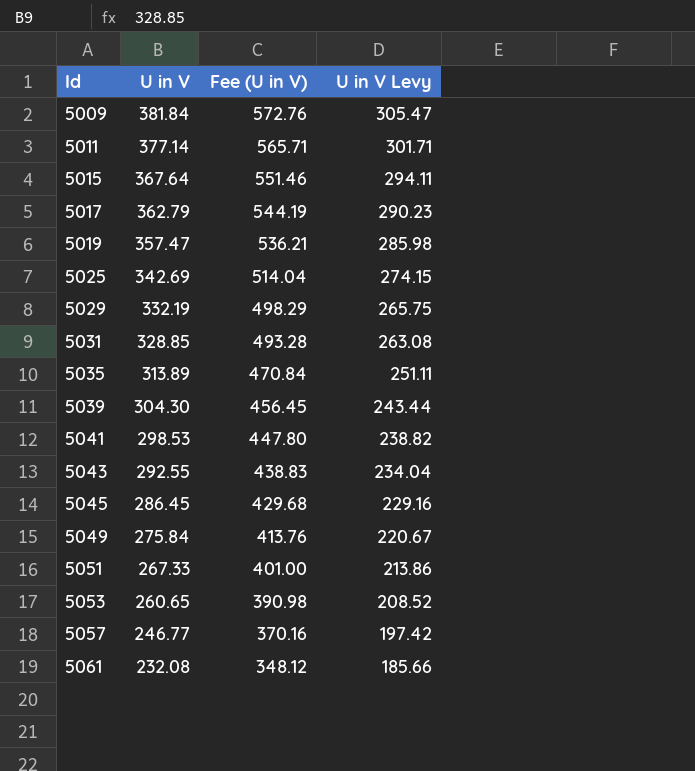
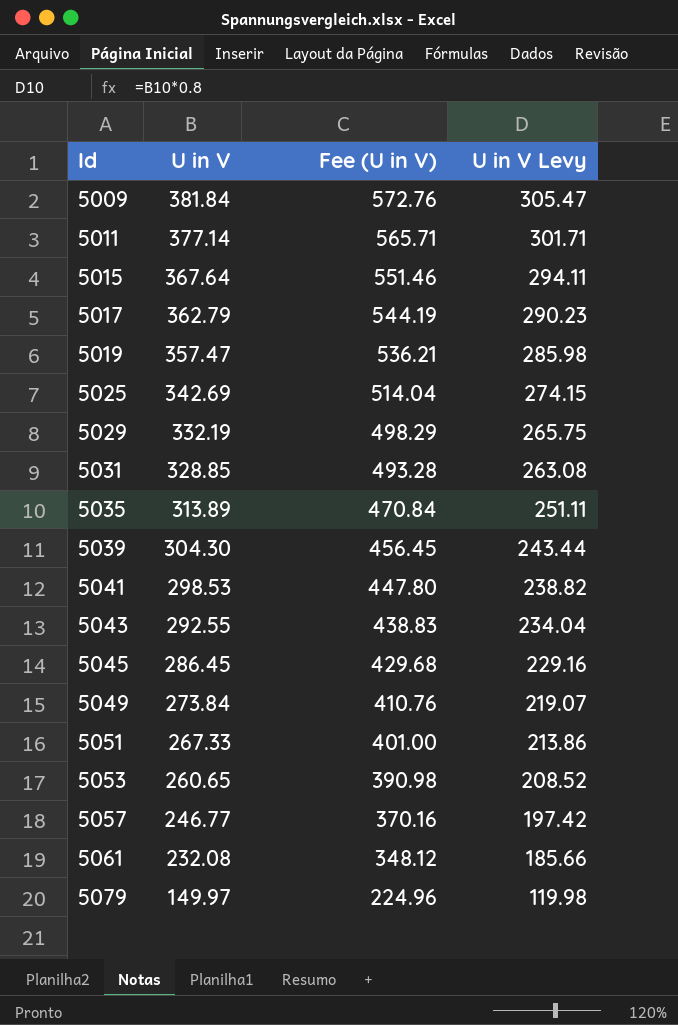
5049 | U in V: 275.84 -> 273.84
5049 | Fee (U in V): 413.76 -> 410.76
5049 | U in V Levy: 220.67 -> 219.07
row 5079: none -> 149.97 | 224.96 | 119.98

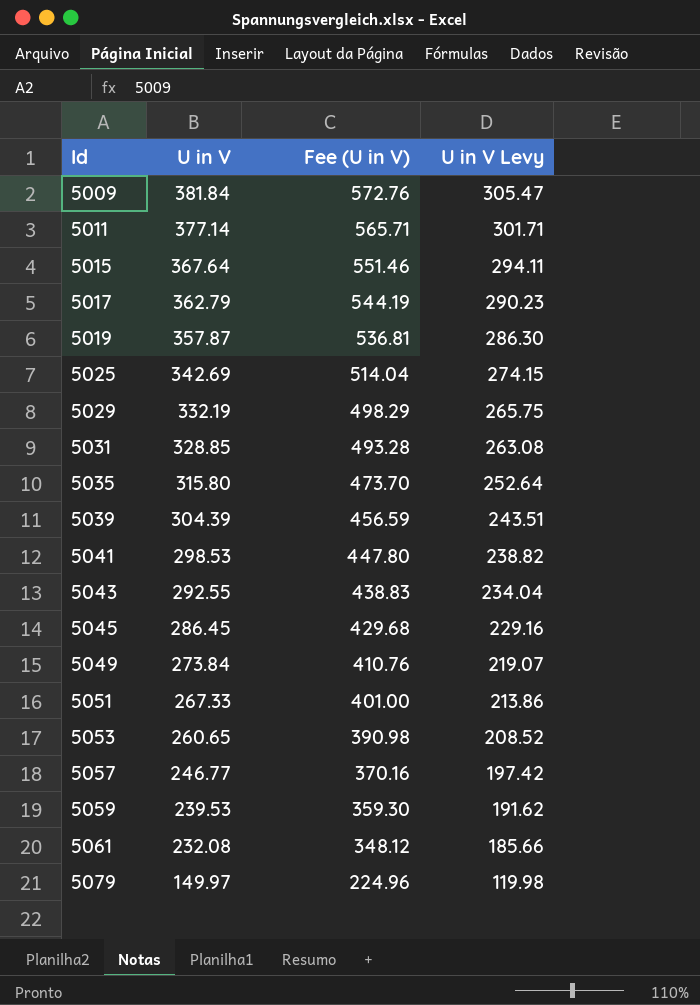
5019 | U in V: 357.47 -> 357.87
5019 | Fee (U in V): 536.21 -> 536.81
5019 | U in V Levy: 285.98 -> 286.30
5035 | U in V: 313.89 -> 315.80
5035 | Fee (U in V): 470.84 -> 473.70
5035 | U in V Levy: 251.11 -> 252.64
5039 | U in V: 304.30 -> 304.39
5039 | Fee (U in V): 456.45 -> 456.59
5039 | U in V Levy: 243.44 -> 243.51
row 5059: none -> 239.53 | 359.30 | 191.62

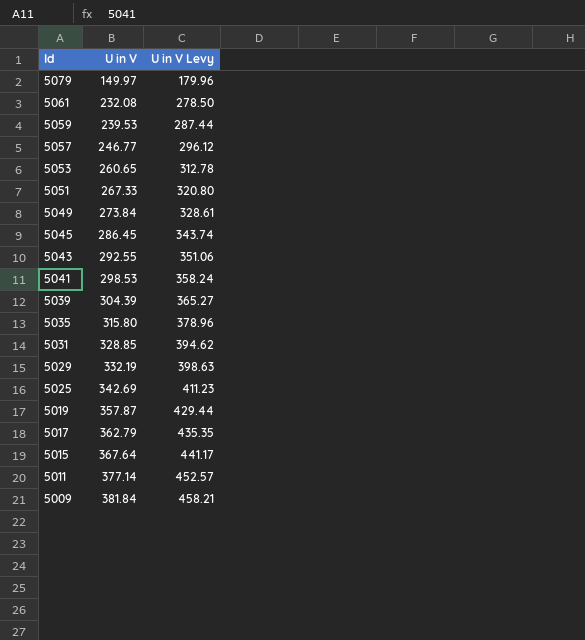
row order: Id ascending -> Id descending
column Fee (U in V) | formula: [U in V] * 1.5 -> none
column U in V Levy | formula: [U in V] * 0.8 -> [U in V] * 1.2

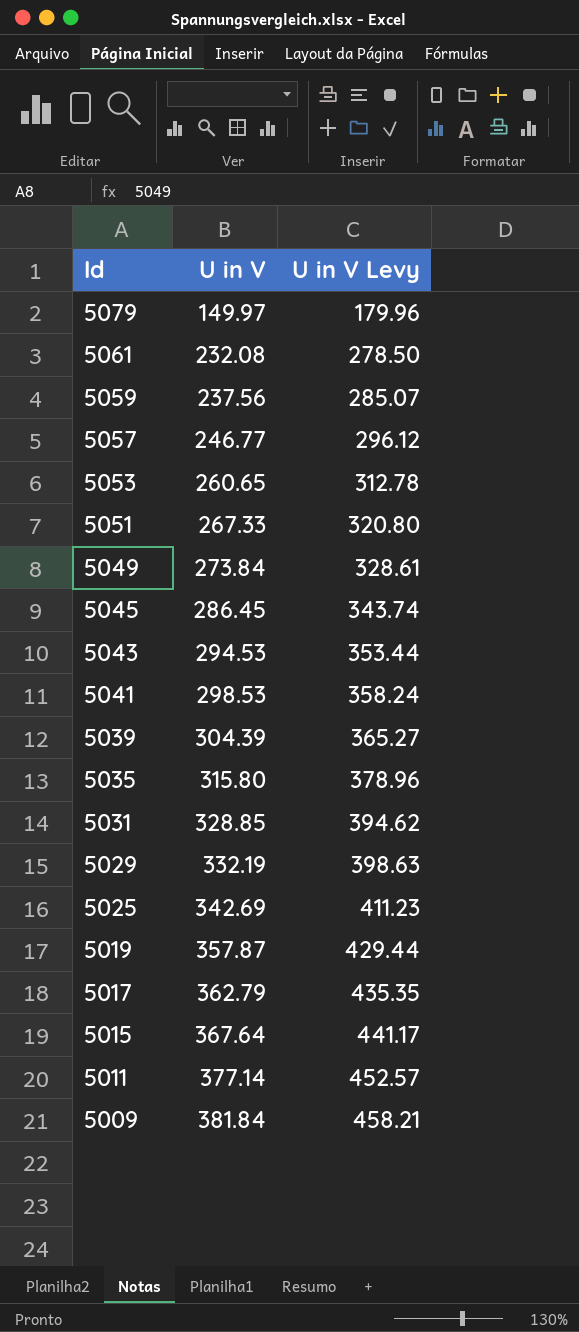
5059 | U in V: 239.53 -> 237.56
5059 | U in V Levy: 287.44 -> 285.07
5043 | U in V: 292.55 -> 294.53
5043 | U in V Levy: 351.06 -> 353.44

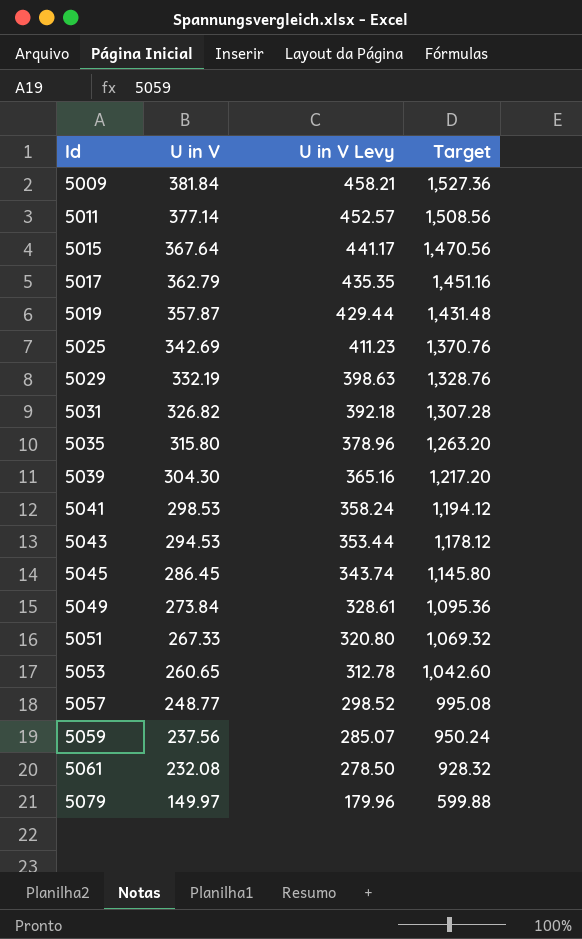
row order: Id descending -> Id ascending
column Target | formula: none -> [U in V] * 4
5031 | U in V: 328.85 -> 326.82
5031 | U in V Levy: 394.62 -> 392.18
5039 | U in V: 304.39 -> 304.30
5039 | U in V Levy: 365.27 -> 365.16
5057 | U in V: 246.77 -> 248.77
5057 | U in V Levy: 296.12 -> 298.52

